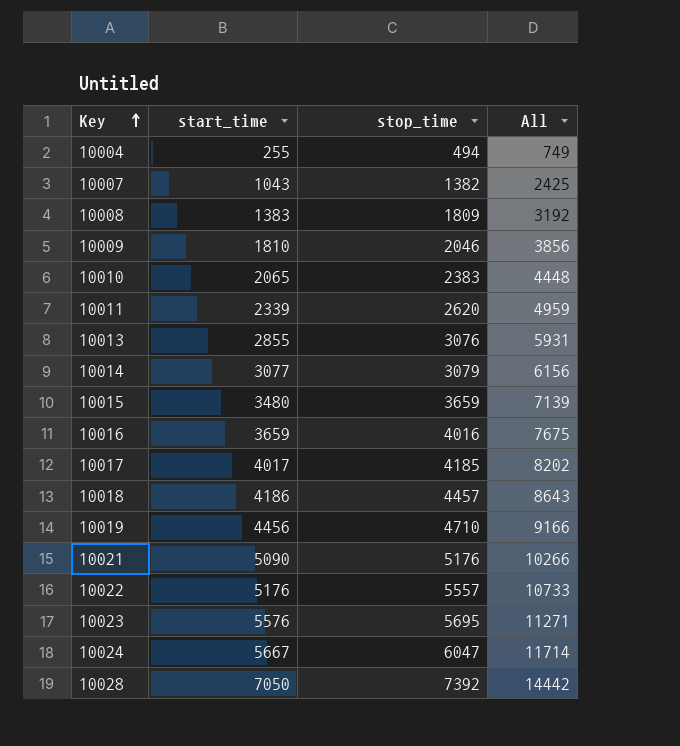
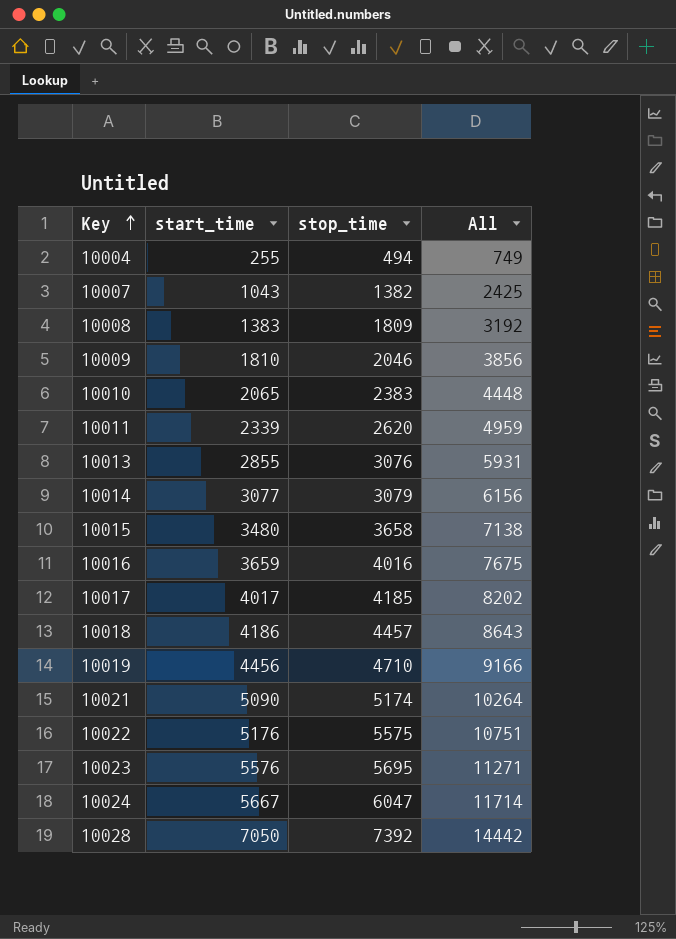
10015 | stop_time: 3659 -> 3658
10015 | All: 7139 -> 7138
10021 | stop_time: 5176 -> 5174
10021 | All: 10266 -> 10264
10022 | stop_time: 5557 -> 5575
10022 | All: 10733 -> 10751

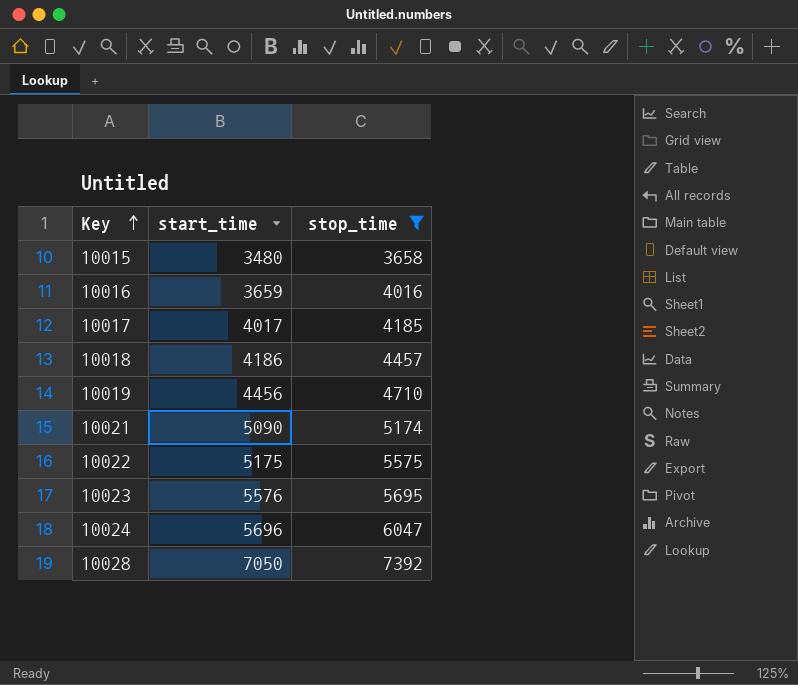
filter: none -> stop_time >= 3658
column All | formula: [start_time] + [stop_time] -> none
10022 | start_time: 5176 -> 5175
10024 | start_time: 5667 -> 5696

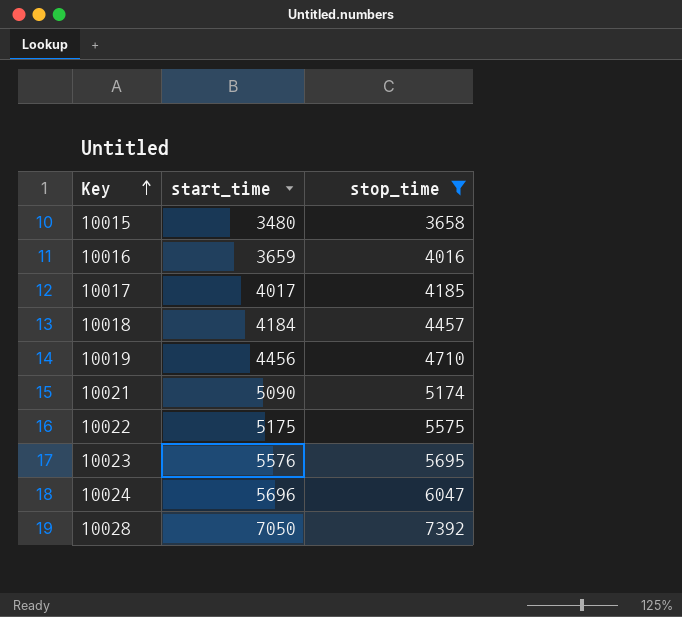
10018 | start_time: 4186 -> 4184

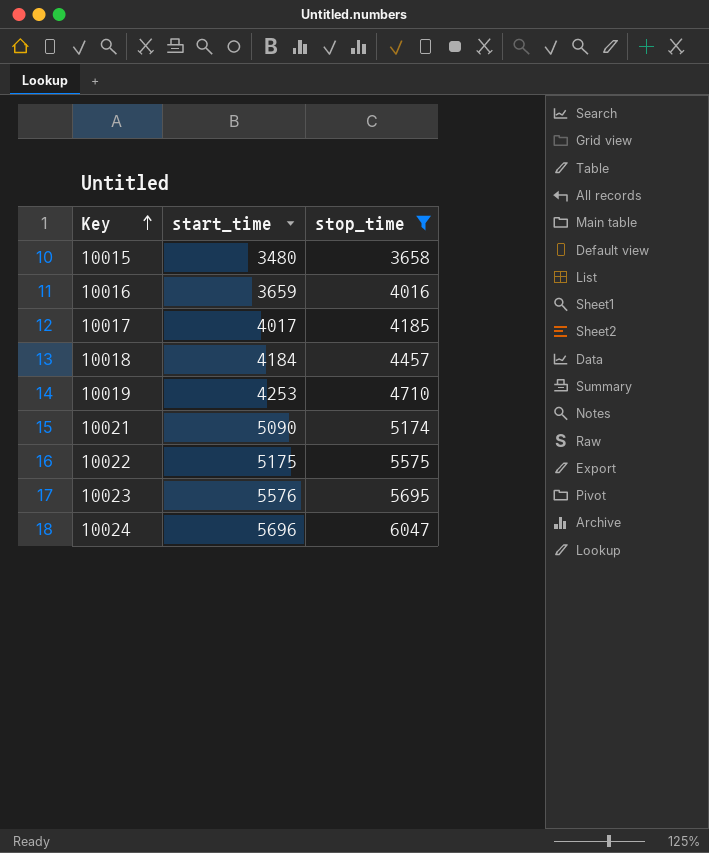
row 10028: 7050 | 7392 -> none
10019 | start_time: 4456 -> 4253

